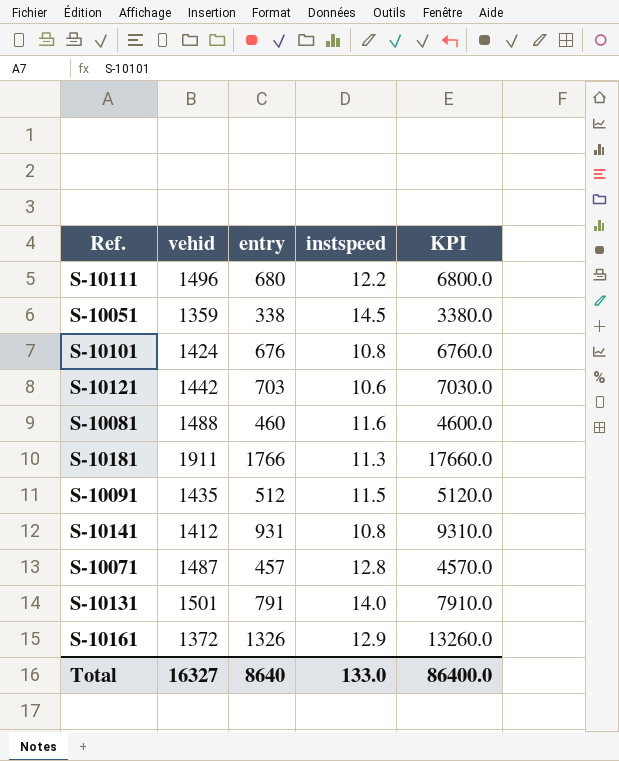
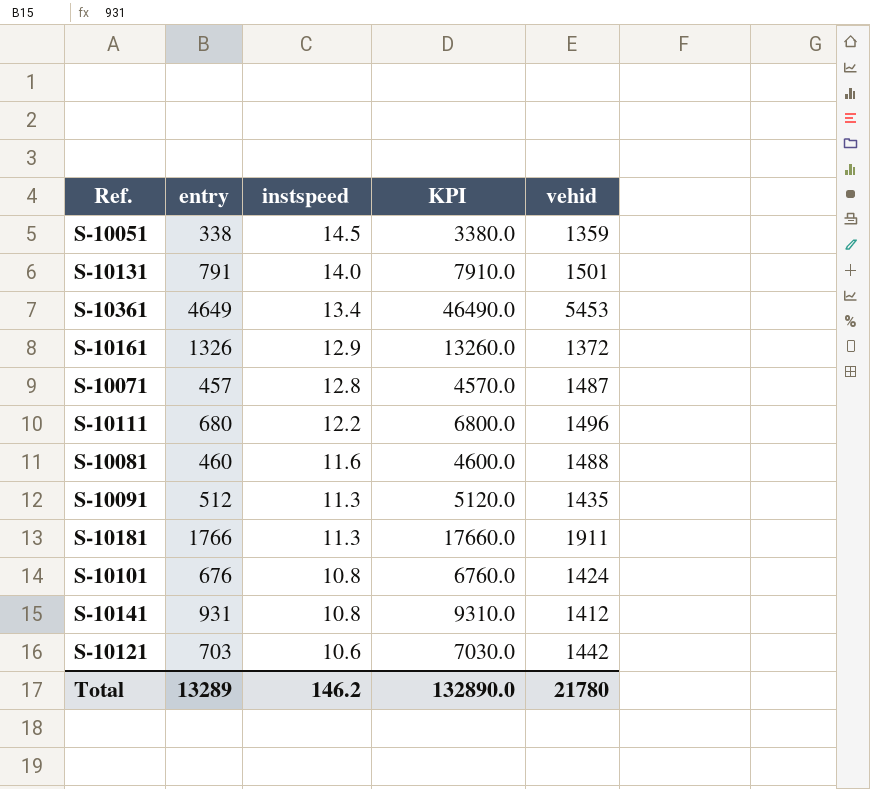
row order: none -> instspeed descending
column vehid | position: 2 -> 5
row S-10361: none -> 4649 | 13.4 | 46490.0 | 5453
S-10091 | instspeed: 11.5 -> 11.3
Total | entry: 8640 -> 13289
Total | instspeed: 133.0 -> 146.2
Total | KPI: 86400.0 -> 132890.0
Total | vehid: 16327 -> 21780

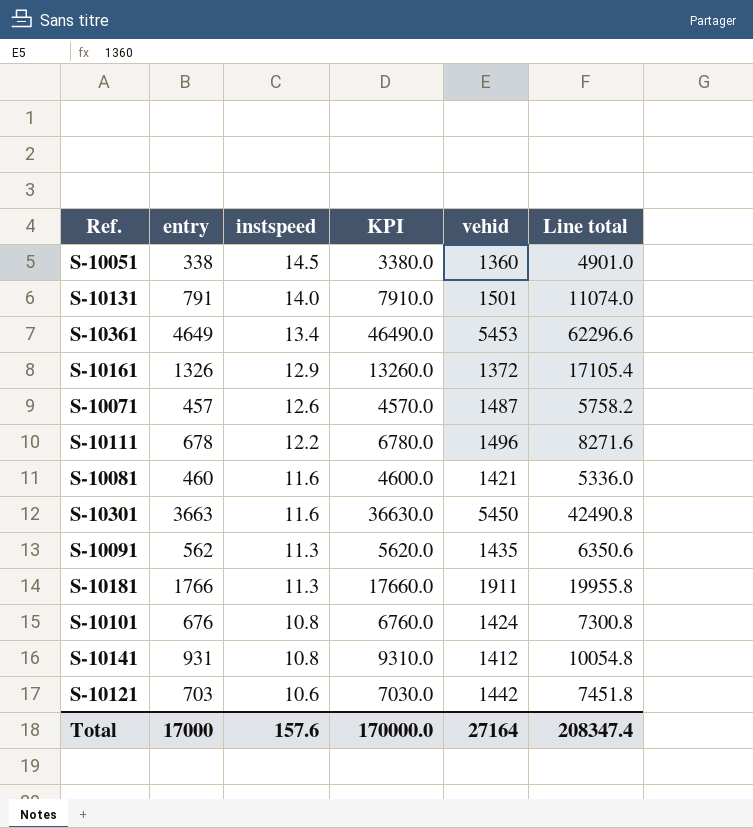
column Line total | formula: none -> [entry] * [instspeed]
S-10051 | vehid: 1359 -> 1360
S-10071 | instspeed: 12.8 -> 12.6
S-10111 | entry: 680 -> 678
S-10111 | KPI: 6800.0 -> 6780.0
S-10081 | vehid: 1488 -> 1421
row S-10301: none -> 3663 | 11.6 | 36630.0 | 5450 | 42490.8
S-10091 | entry: 512 -> 562
S-10091 | KPI: 5120.0 -> 5620.0
Total | entry: 13289 -> 17000
Total | instspeed: 146.2 -> 157.6
Total | KPI: 132890.0 -> 170000.0
Total | vehid: 21780 -> 27164

